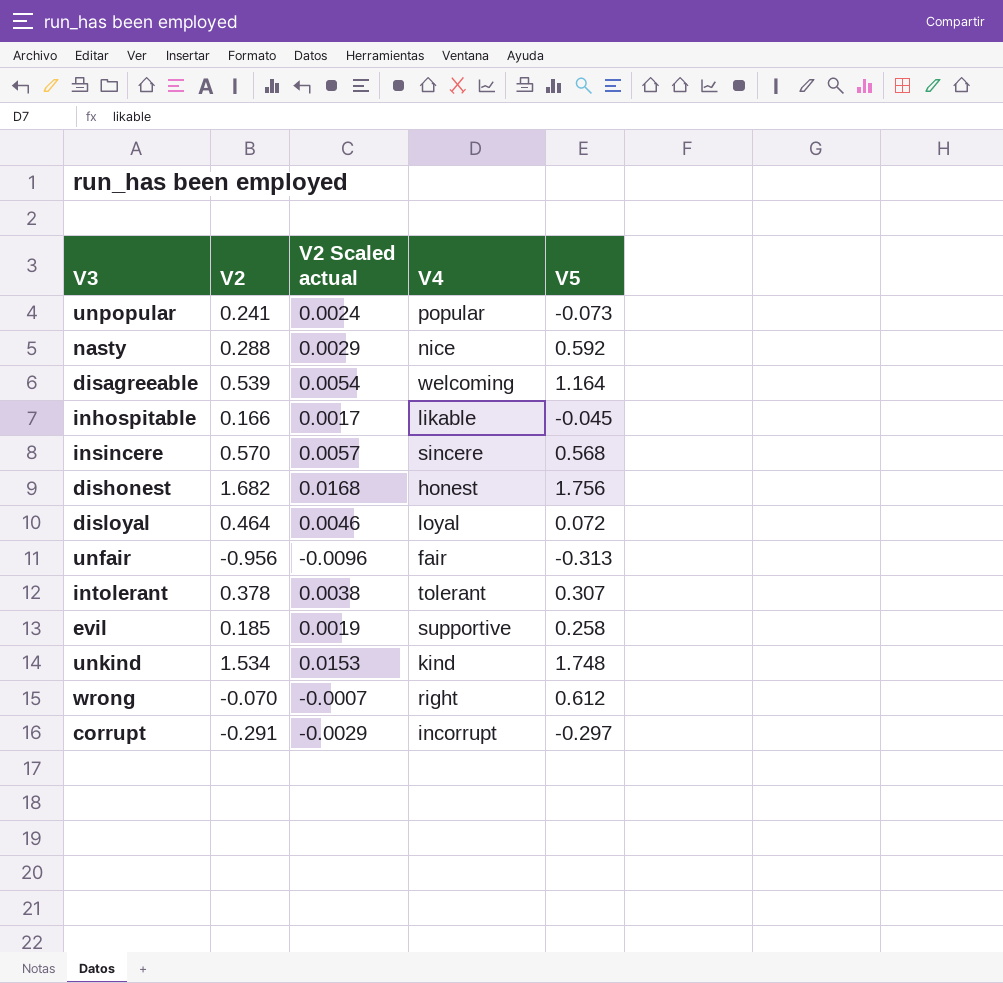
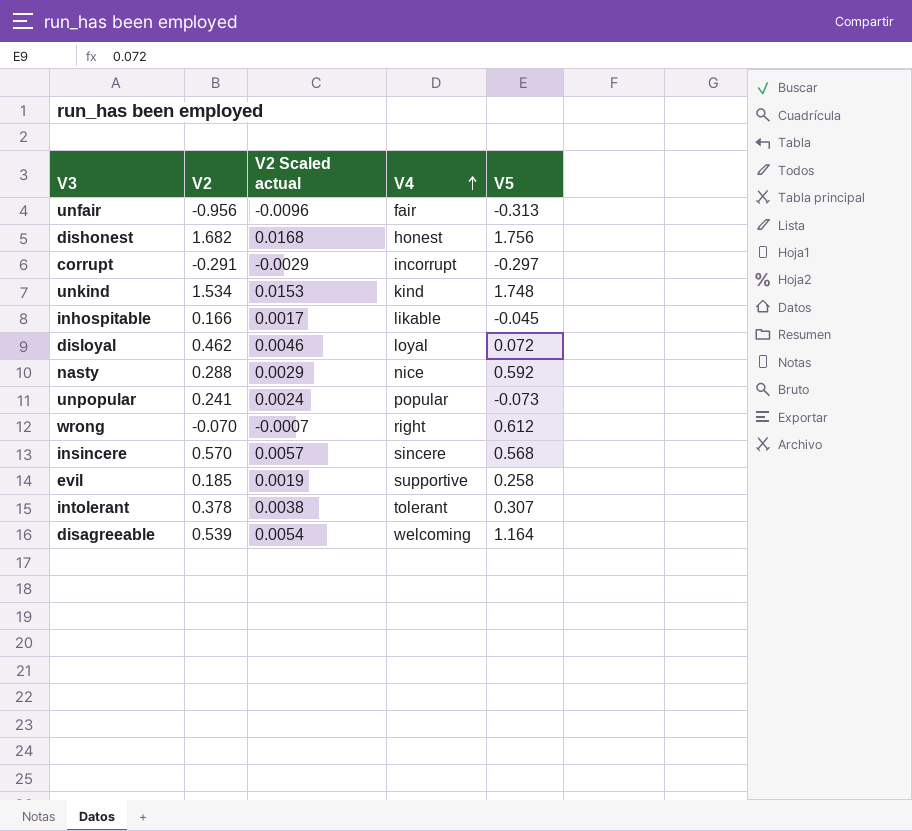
row order: none -> V4 ascending
disloyal | V2: 0.464 -> 0.462

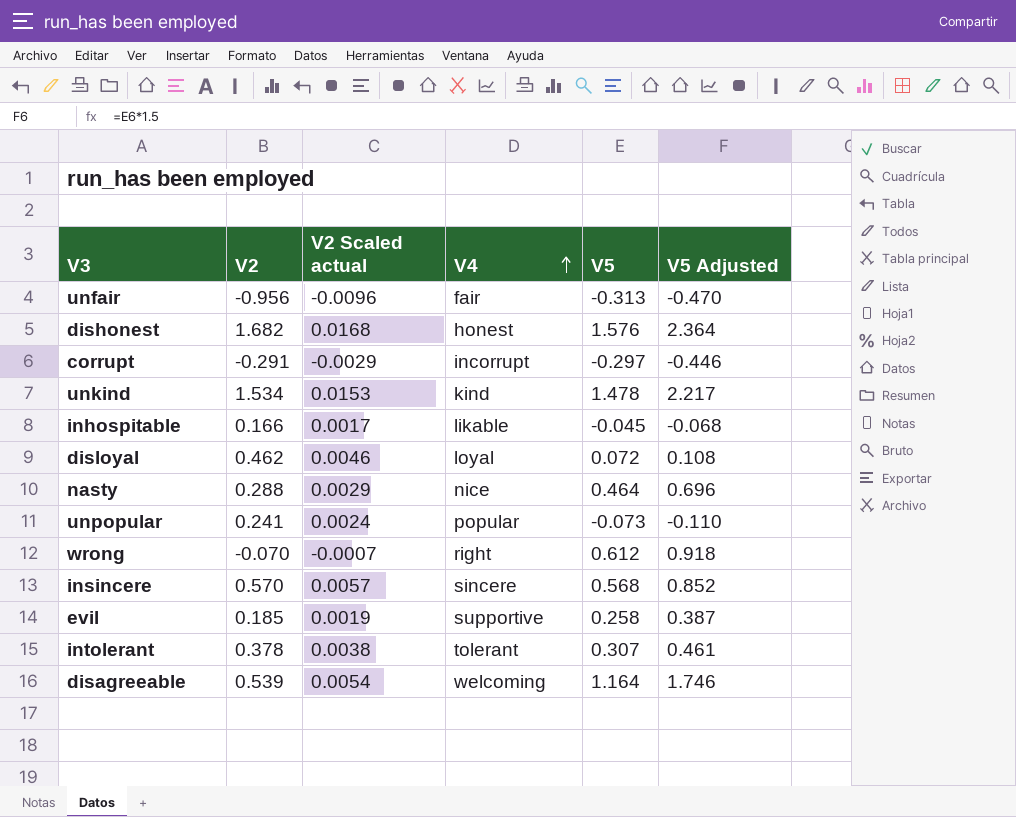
column V5 Adjusted | formula: none -> [V5] * 1.5
dishonest | V5: 1.756 -> 1.576
unkind | V5: 1.748 -> 1.478
nasty | V5: 0.592 -> 0.464

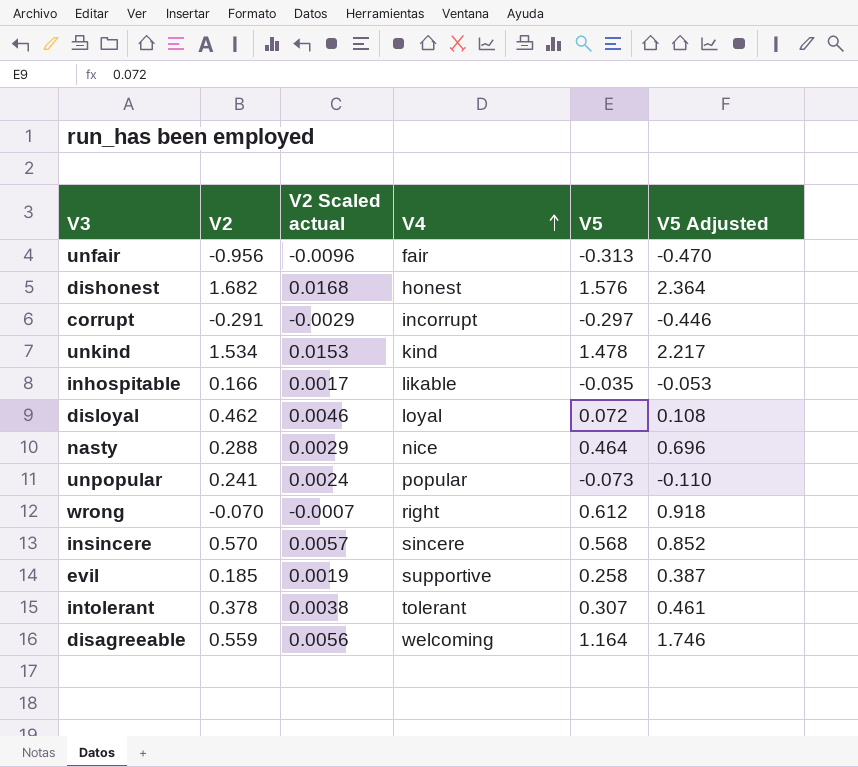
inhospitable | V5: -0.045 -> -0.035
inhospitable | V5 Adjusted: -0.068 -> -0.053
disagreeable | V2: 0.539 -> 0.559
disagreeable | V2 Scaled actual: 0.0054 -> 0.0056

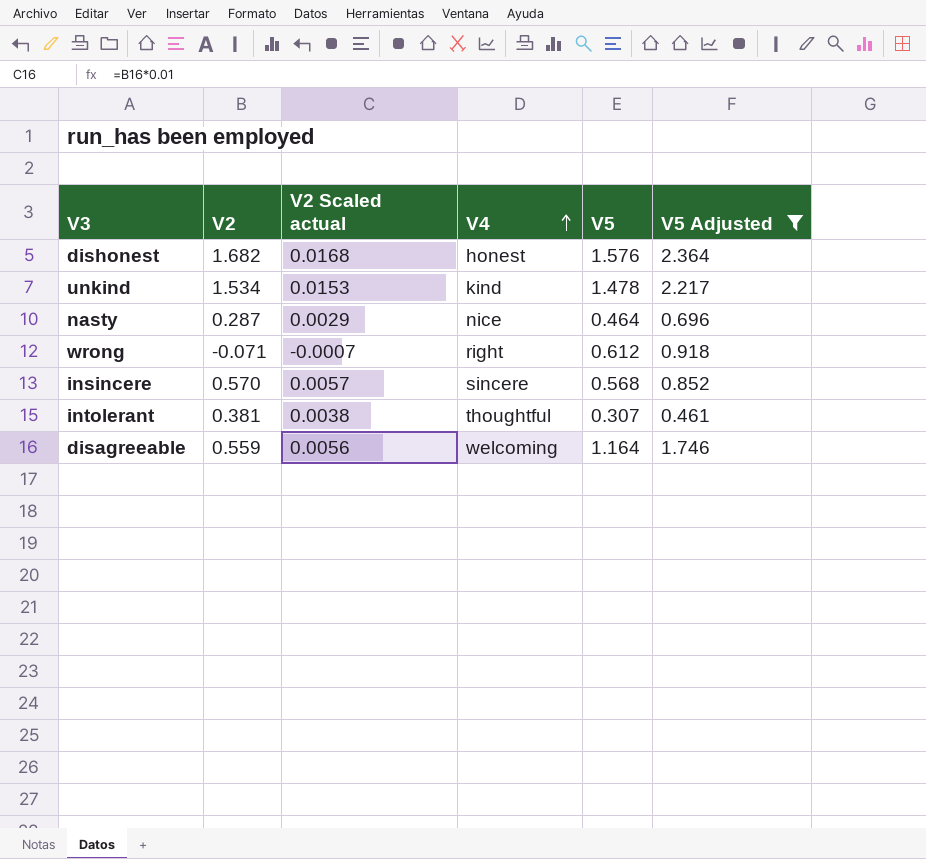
filter: none -> V5 Adjusted >= 0.461
nasty | V2: 0.288 -> 0.287
wrong | V2: -0.070 -> -0.071
intolerant | V2: 0.378 -> 0.381
intolerant | V4: tolerant -> thoughtful

